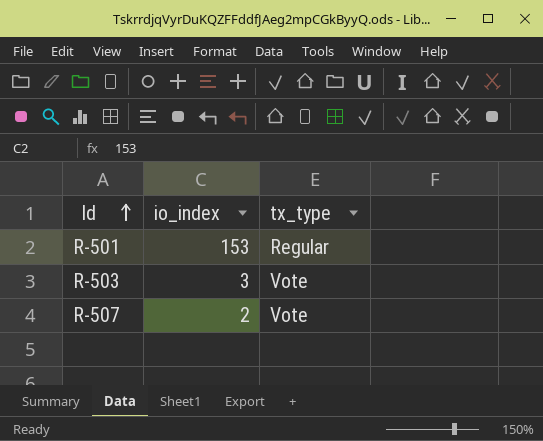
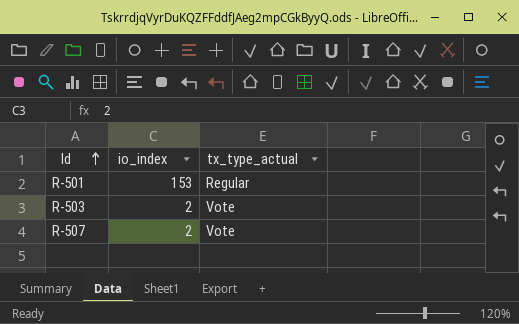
column name: tx_type -> tx_type_actual
R-503 | io_index: 3 -> 2

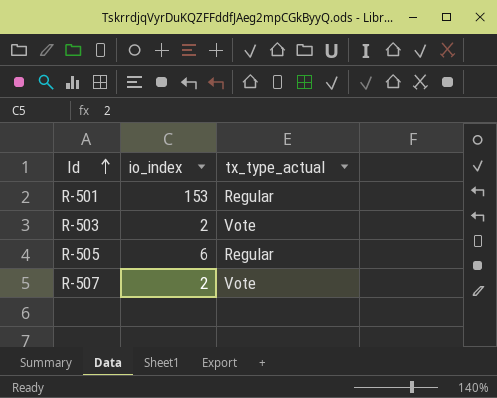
row R-505: none -> 6 | Regular

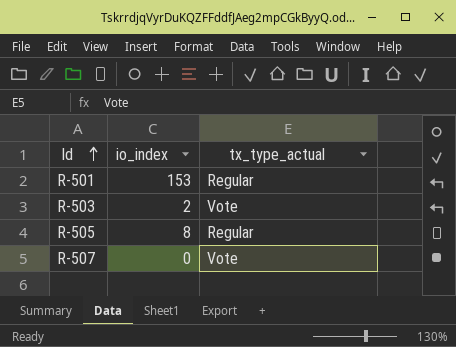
R-505 | io_index: 6 -> 8
R-507 | io_index: 2 -> 0

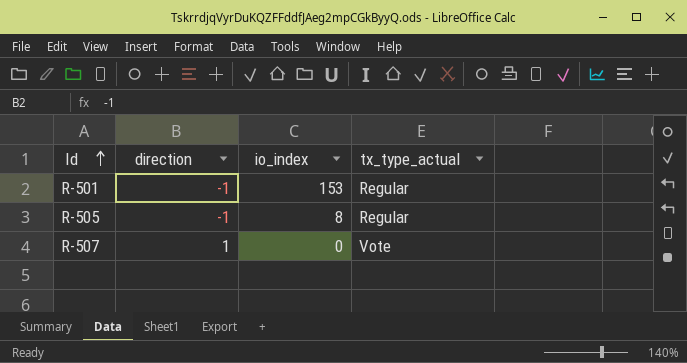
column direction | position: none -> 2
row R-503: 2 | Vote -> none

